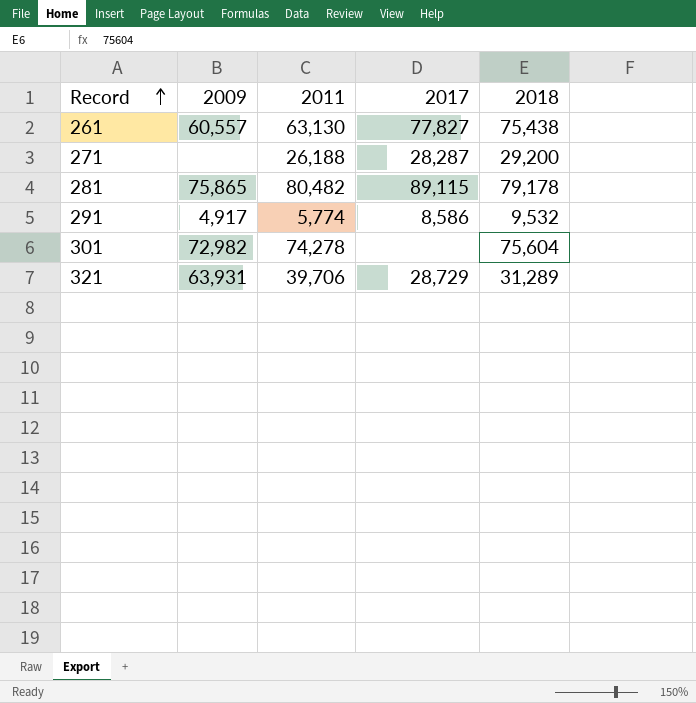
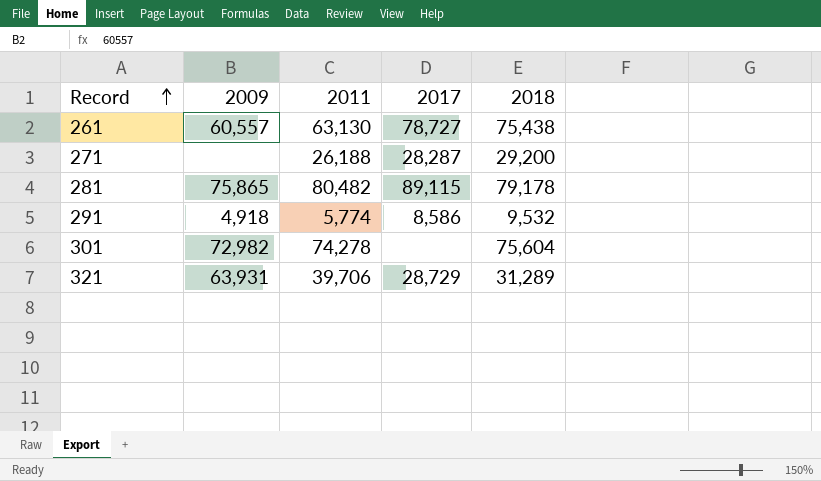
261 | 2017: 77,827 -> 78,727
291 | 2009: 4,917 -> 4,918

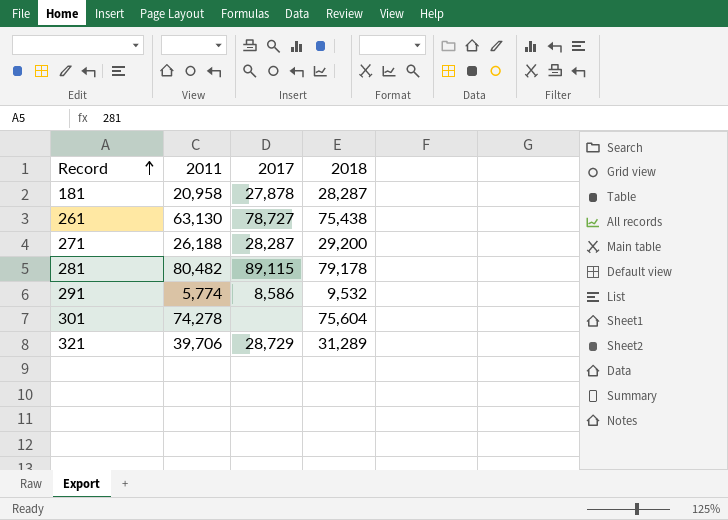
column 2009 | position: 2 -> none
row 181: none -> 20,958 | 27,878 | 28,287

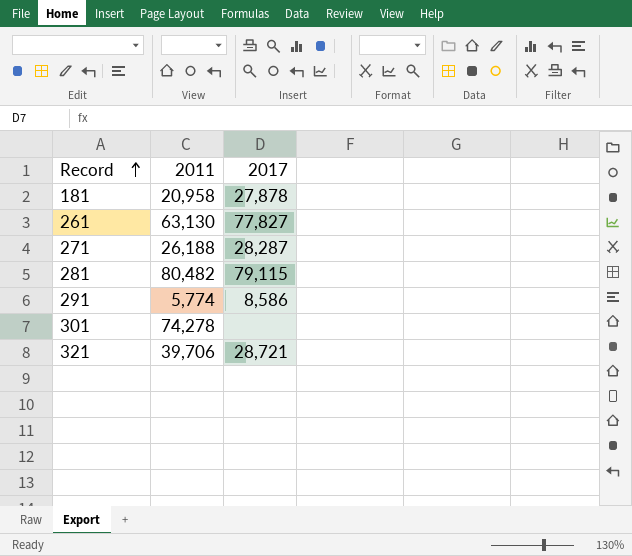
column 2018 | position: 4 -> none
261 | 2017: 78,727 -> 77,827
281 | 2017: 89,115 -> 79,115
321 | 2017: 28,729 -> 28,721

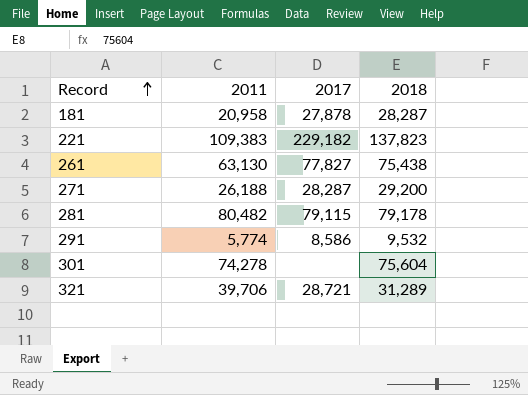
column 2018 | position: none -> 4
row 221: none -> 109,383 | 229,182 | 137,823

